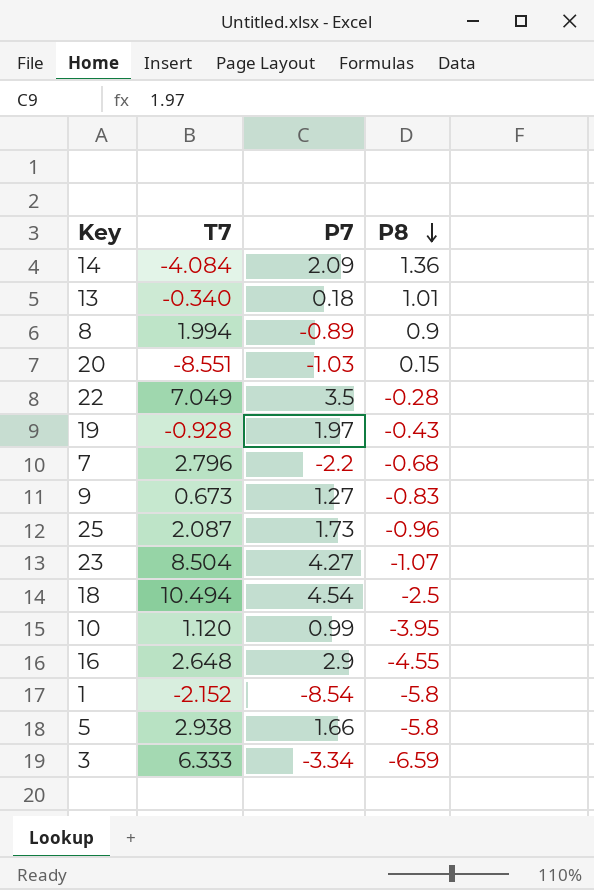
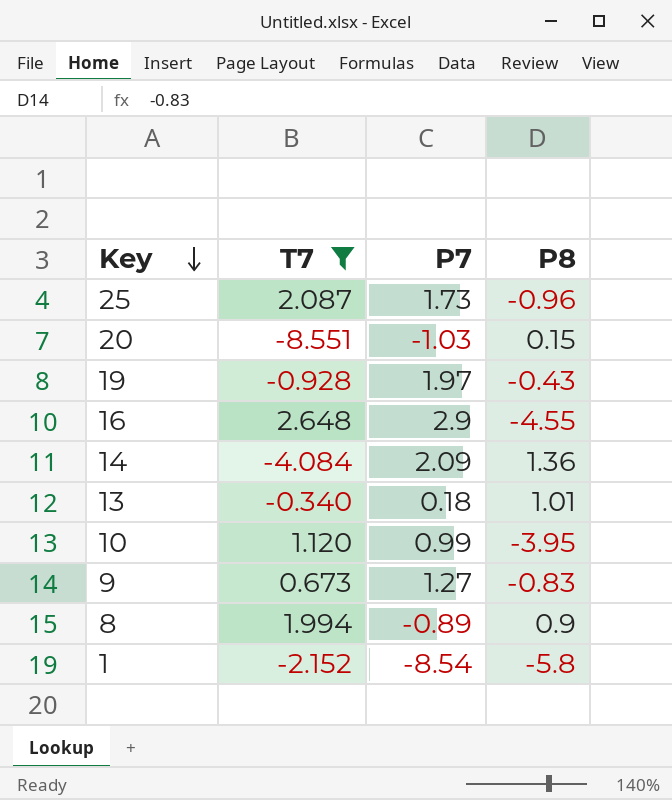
filter: none -> T7 <= 2.648
row order: P8 descending -> Key descending

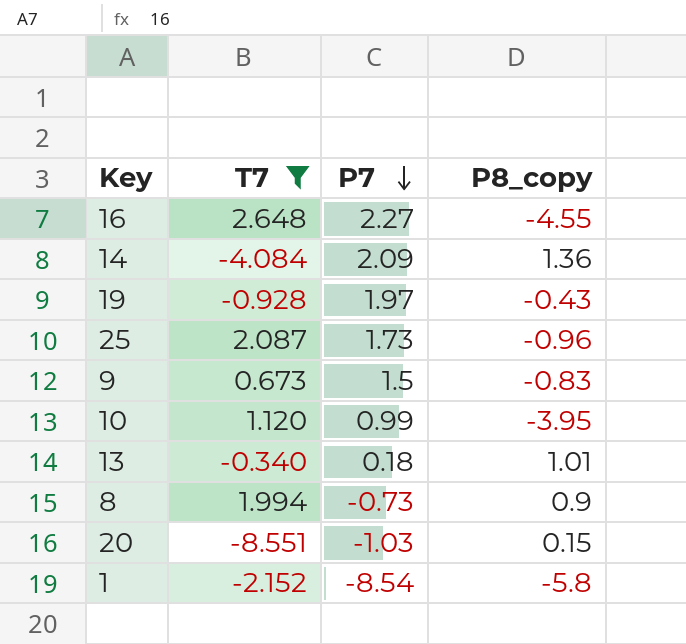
row order: Key descending -> P7 descending
column name: P8 -> P8_copy
16 | P7: 2.9 -> 2.27
9 | P7: 1.27 -> 1.5
8 | P7: -0.89 -> -0.73

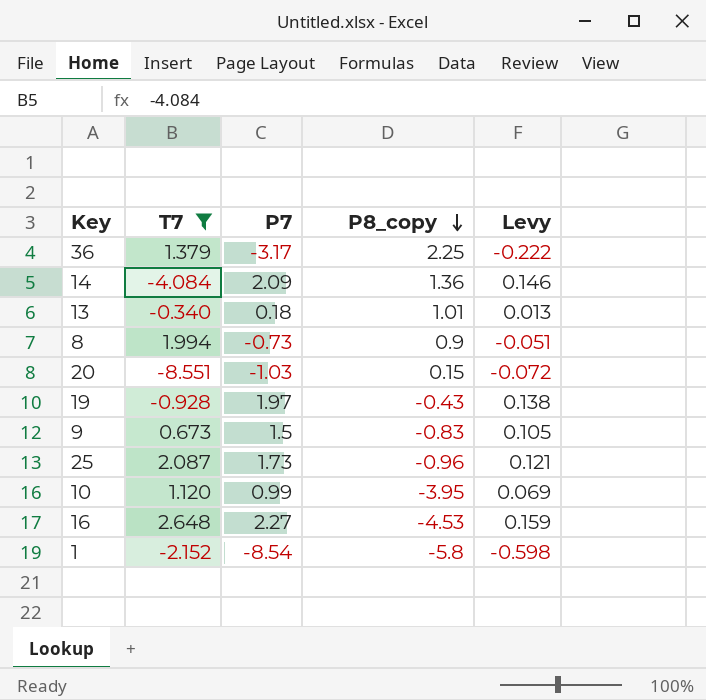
row order: P7 descending -> P8_copy descending
column Levy | formula: none -> [P7] * 0.07
row 36: none -> 1.379 | -3.17 | 2.25 | -0.222
16 | P8_copy: -4.55 -> -4.53

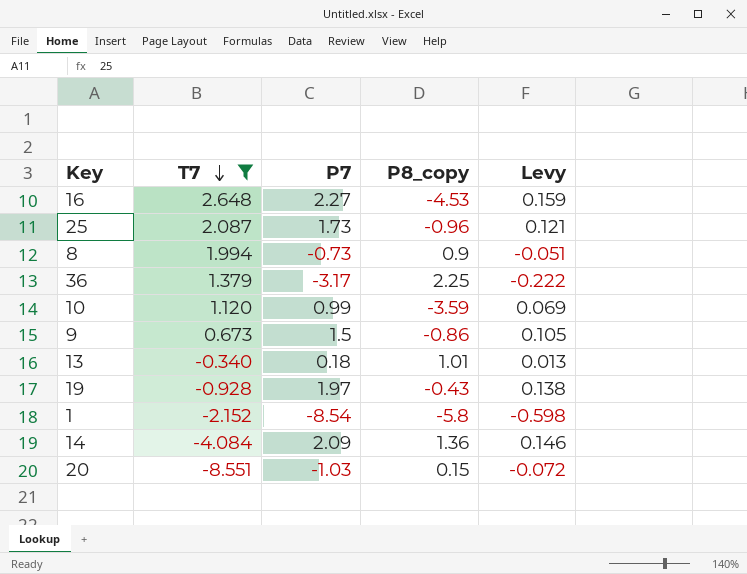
row order: P8_copy descending -> T7 descending
10 | P8_copy: -3.95 -> -3.59
9 | P8_copy: -0.83 -> -0.86

